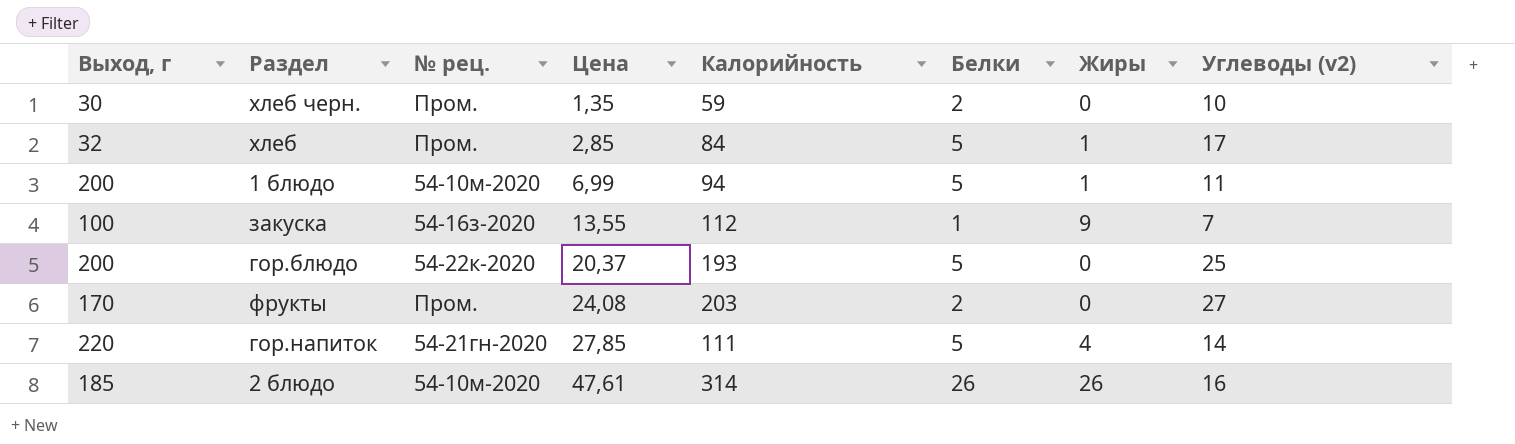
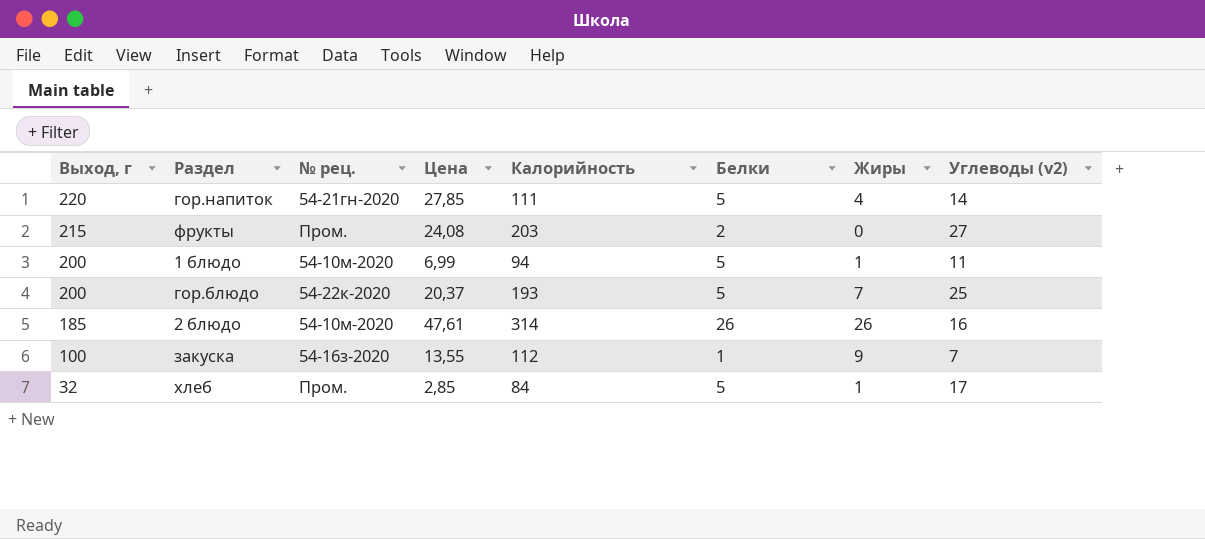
row order: Цена ascending -> Выход, г descending
row хлеб черн.: 30 | Пром. | 1,35 | 59 | 2 | 0 | 10 -> none
фрукты | Выход, г: 170 -> 215
гор.блюдо | Жиры: 0 -> 7

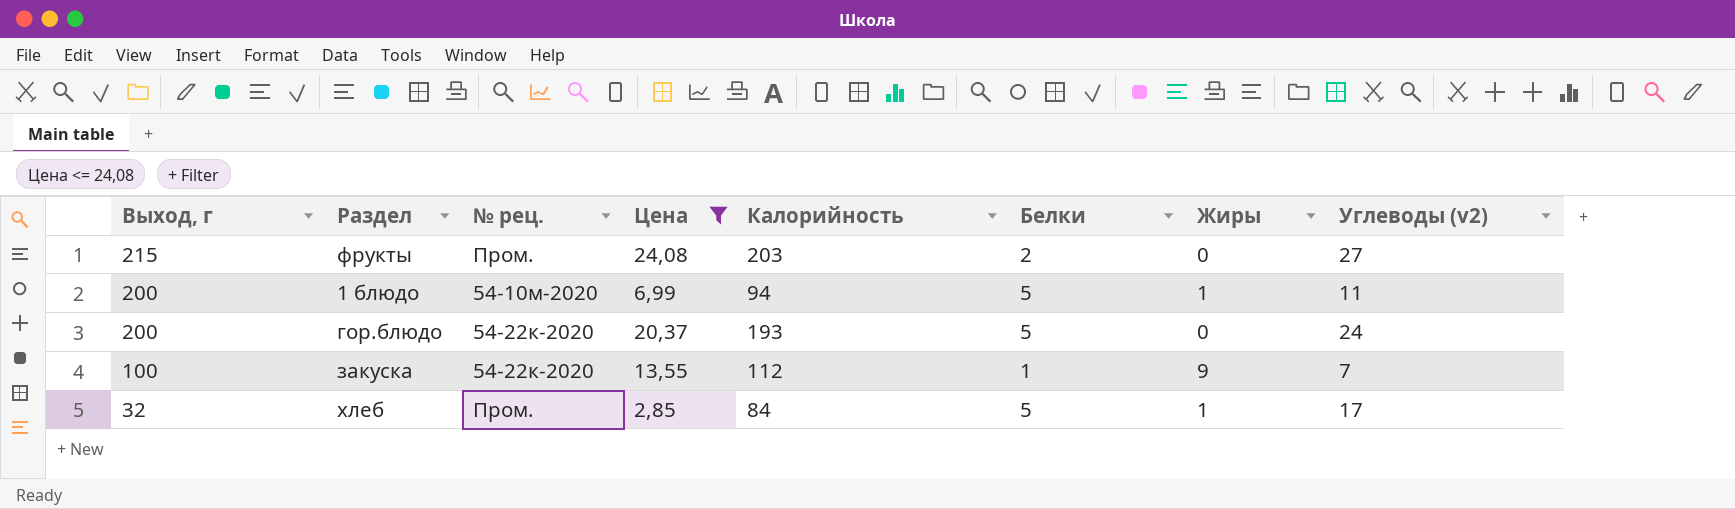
filter: none -> Цена <= 24,08
гор.блюдо | Жиры: 7 -> 0
гор.блюдо | Углеводы (v2): 25 -> 24
закуска | № рец.: 54-16з-2020 -> 54-22к-2020

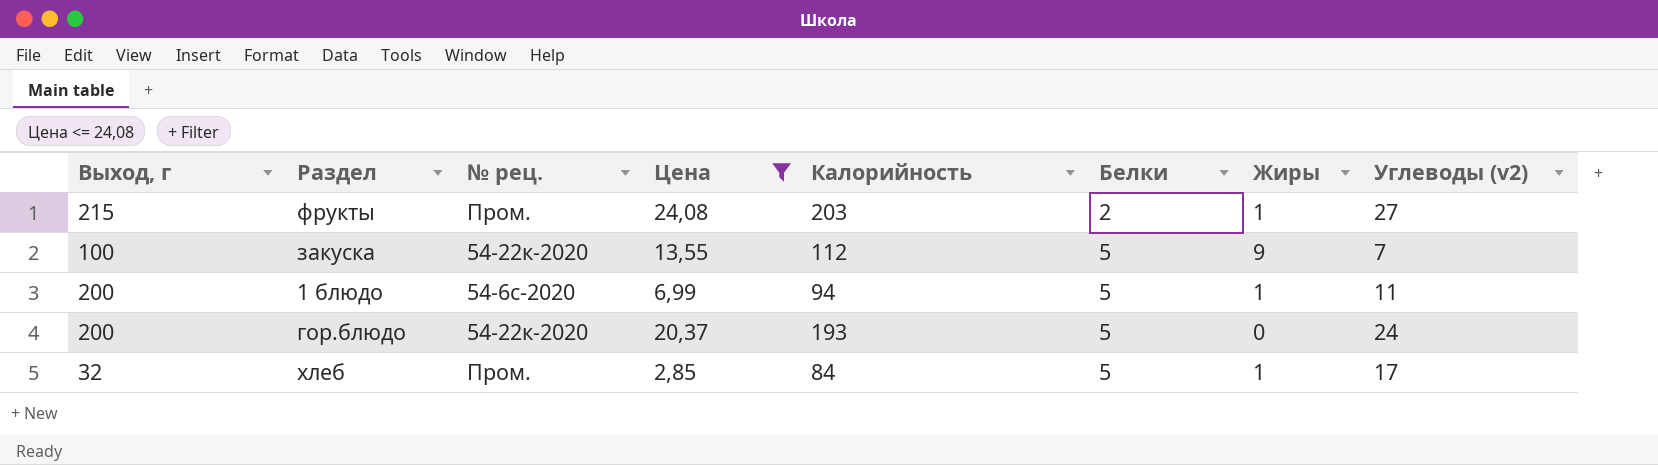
row order: Выход, г descending -> Белки ascending
фрукты | Жиры: 0 -> 1
закуска | Белки: 1 -> 5
1 блюдо | № рец.: 54-10м-2020 -> 54-6с-2020

